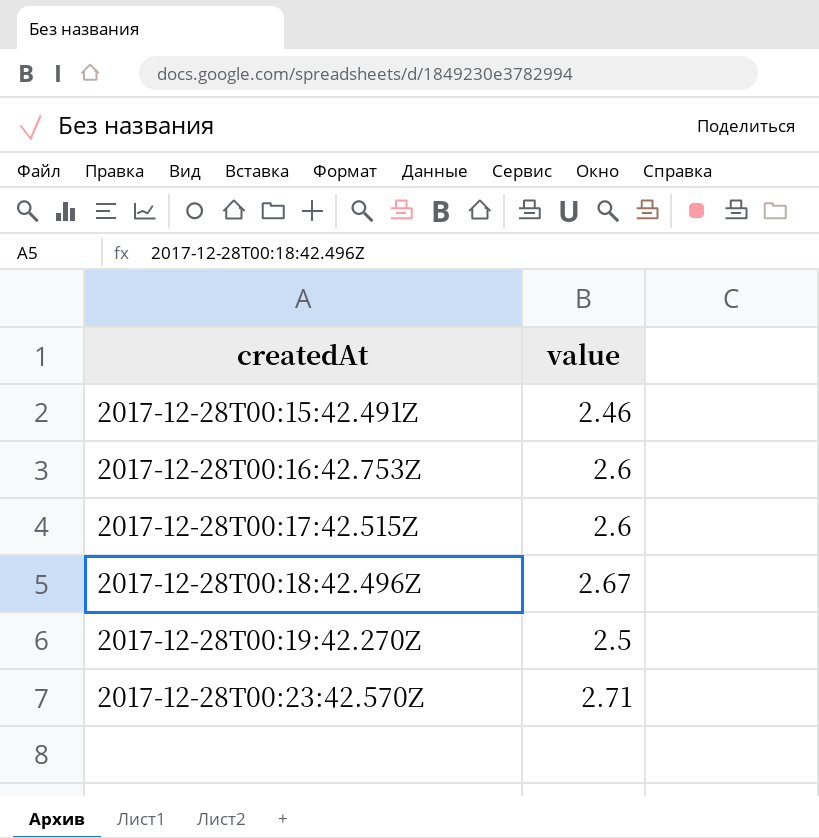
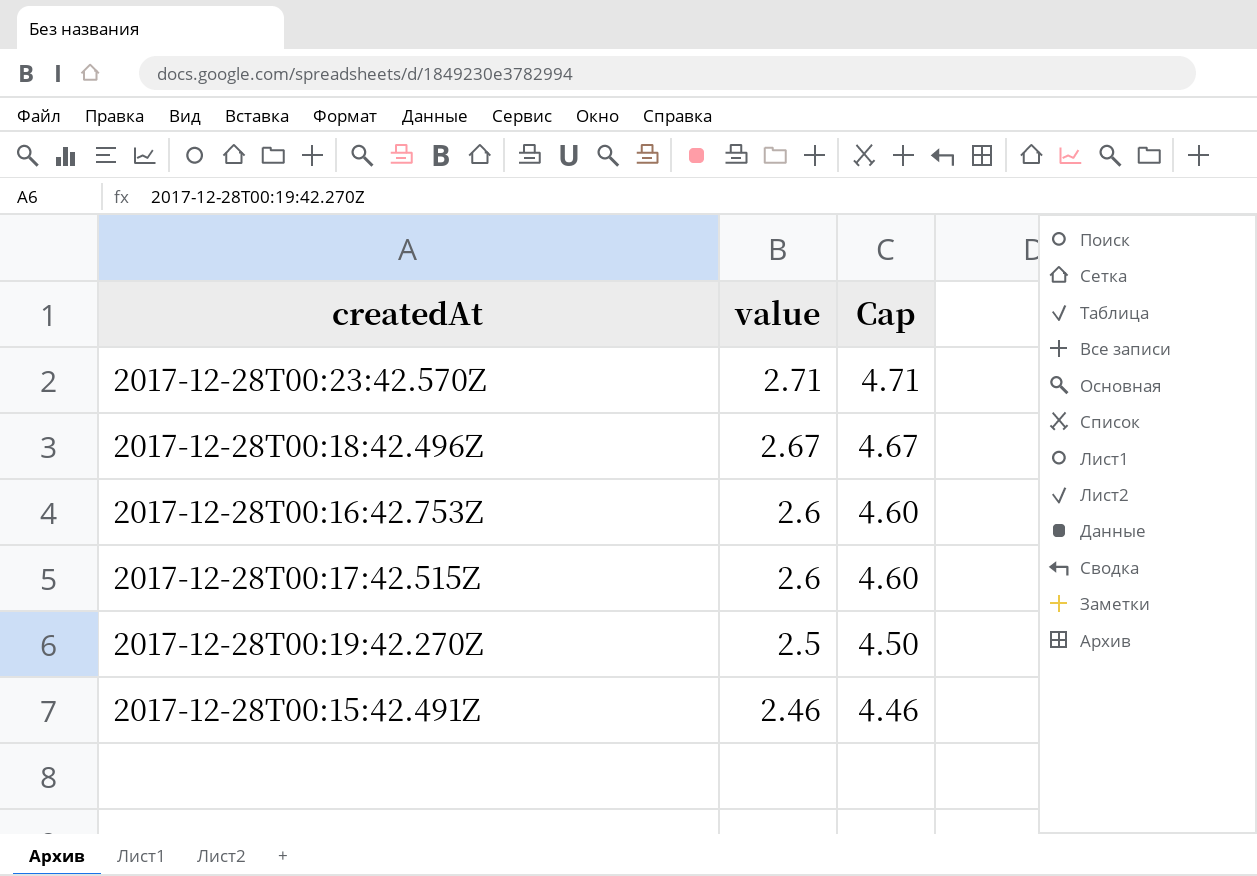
row order: createdAt ascending -> value descending
column Cap | formula: none -> [value] + 2

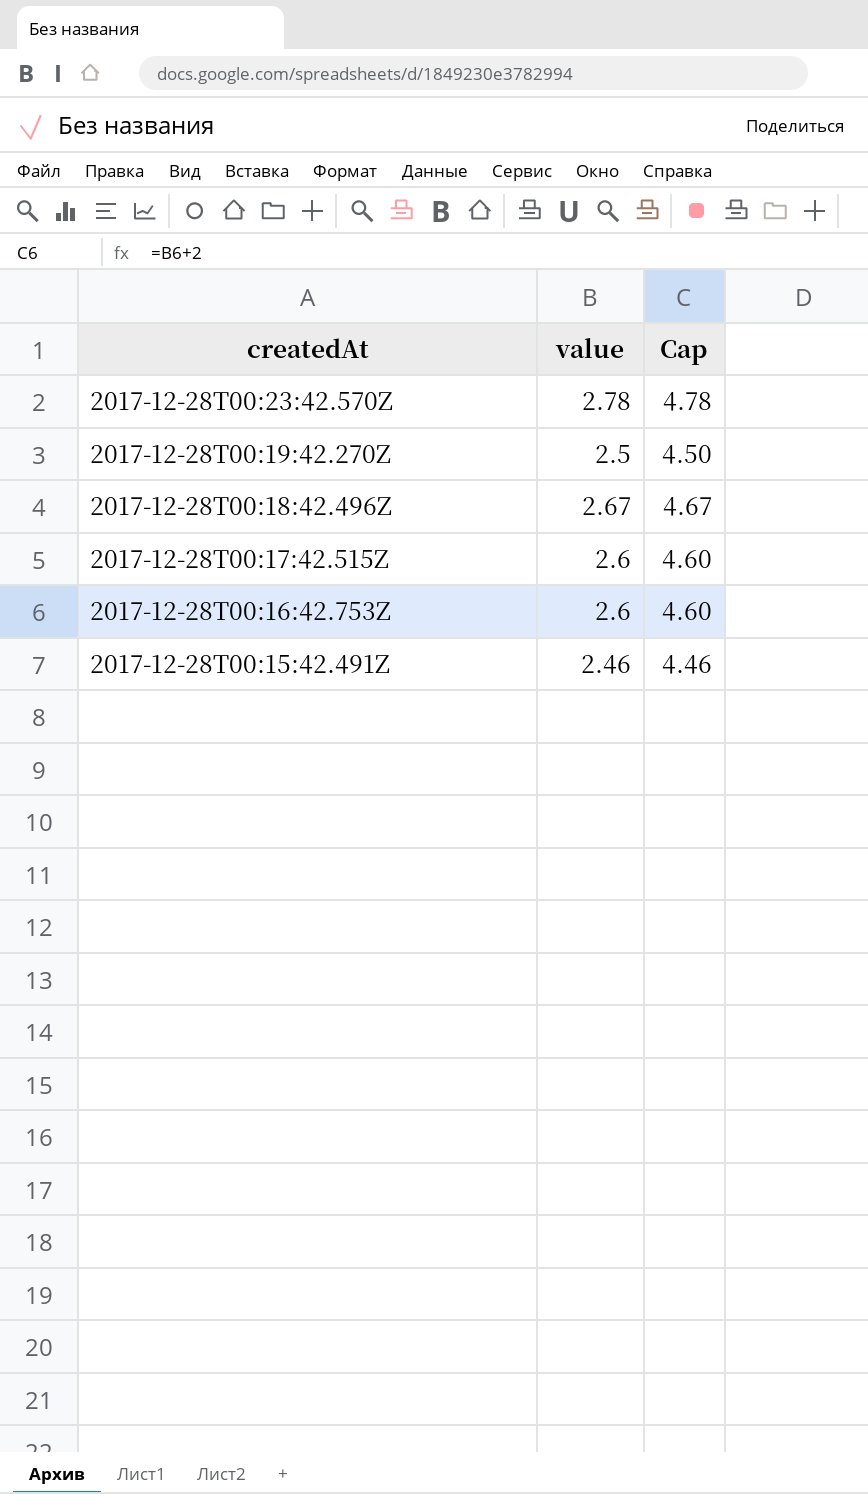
row order: value descending -> createdAt descending
2017-12-28T00:23:42.570Z | value: 2.71 -> 2.78
2017-12-28T00:23:42.570Z | Cap: 4.71 -> 4.78

